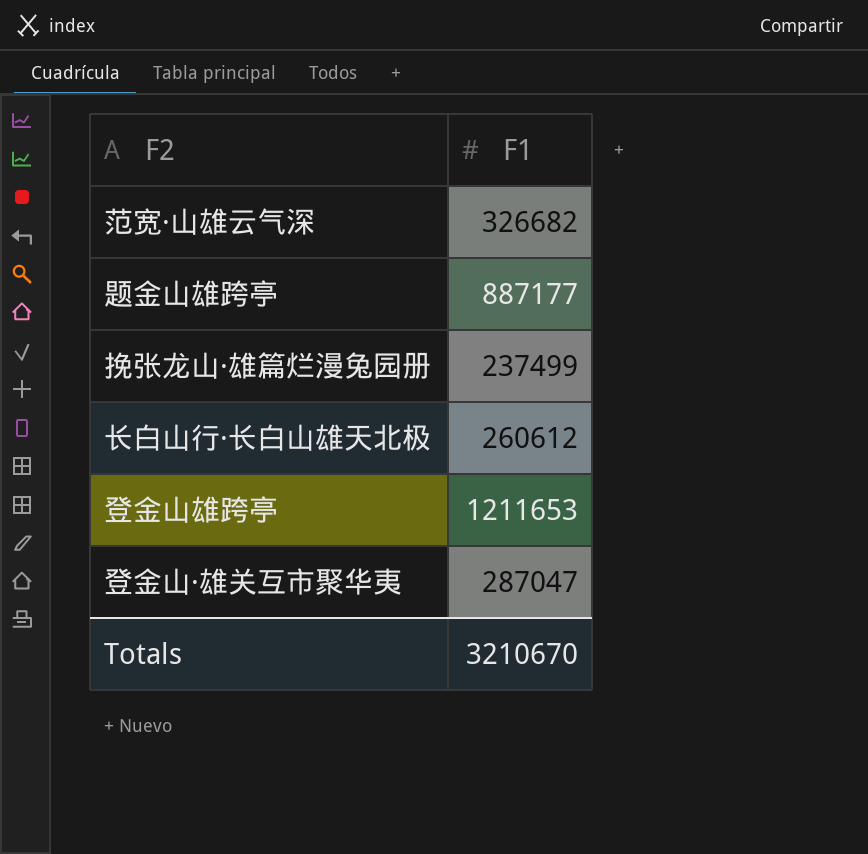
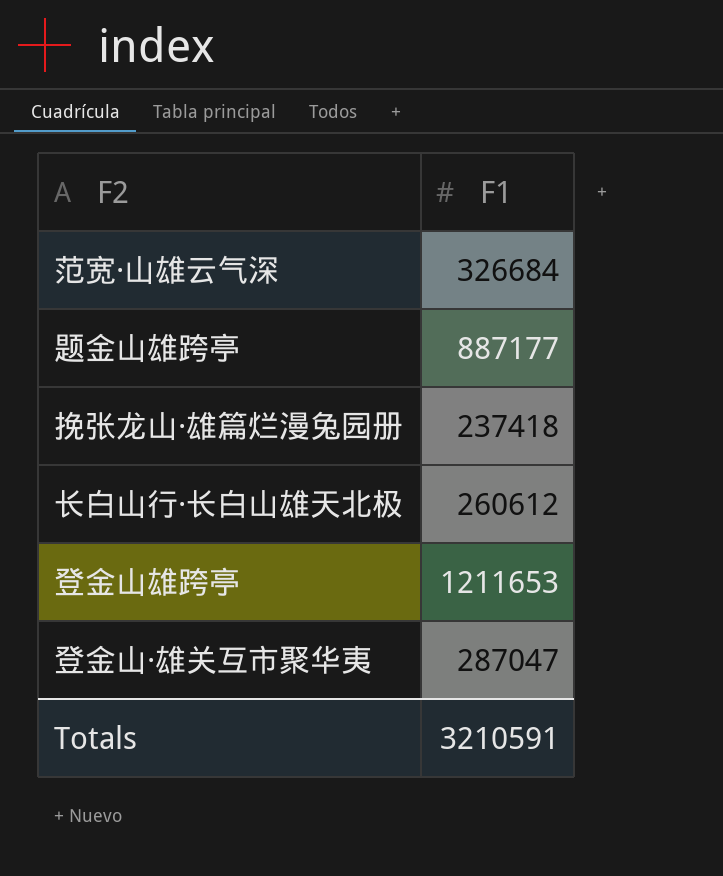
范宽·山雄云气深 | F1: 326682 -> 326684
挽张龙山·雄篇烂漫兔园册 | F1: 237499 -> 237418
Totals | F1: 3210670 -> 3210591

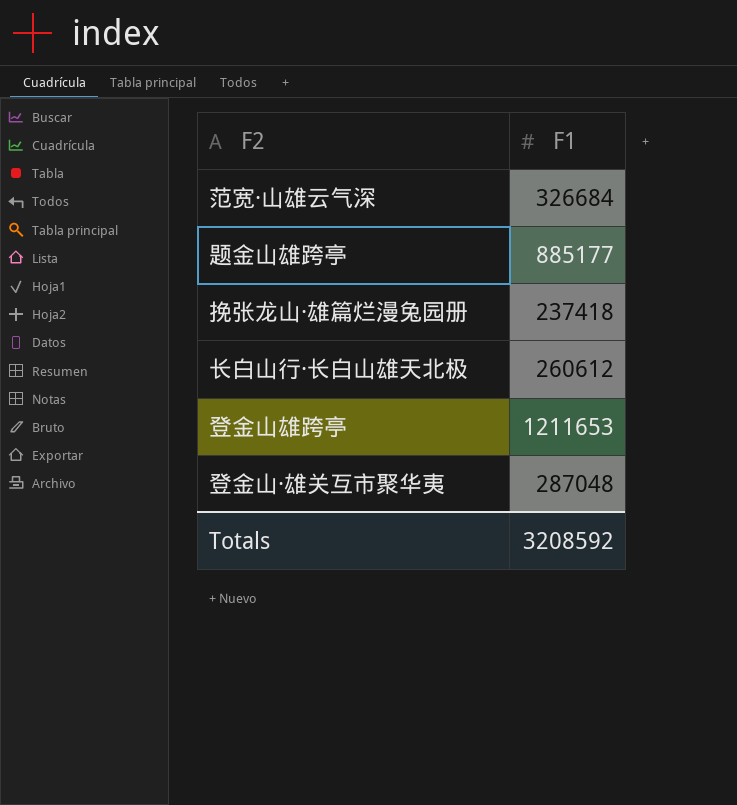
题金山雄跨亭 | F1: 887177 -> 885177
登金山·雄关互市聚华夷 | F1: 287047 -> 287048
Totals | F1: 3210591 -> 3208592

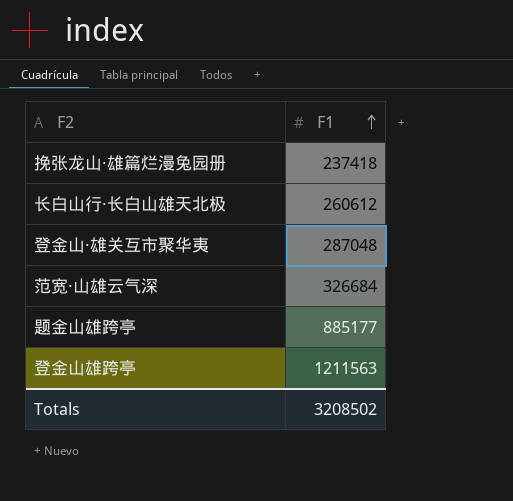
row order: none -> F1 ascending
登金山雄跨亭 | F1: 1211653 -> 1211563
Totals | F1: 3208592 -> 3208502

